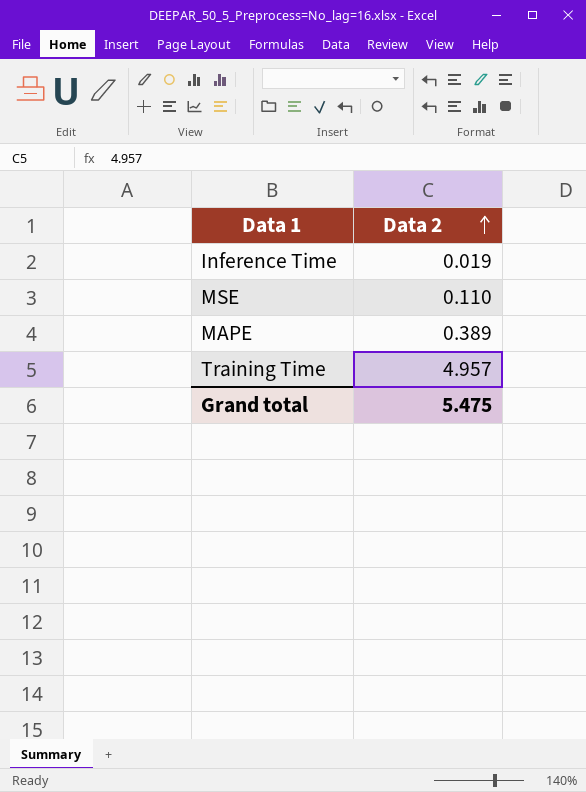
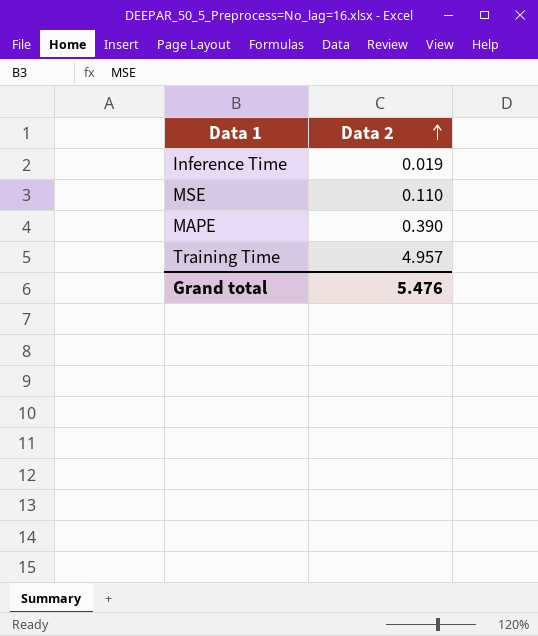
MAPE | Data 2: 0.389 -> 0.390
Grand total | Data 2: 5.475 -> 5.476

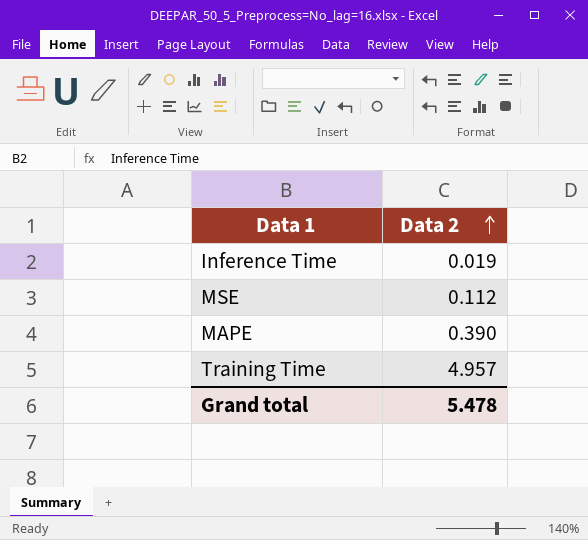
MSE | Data 2: 0.110 -> 0.112
Grand total | Data 2: 5.476 -> 5.478

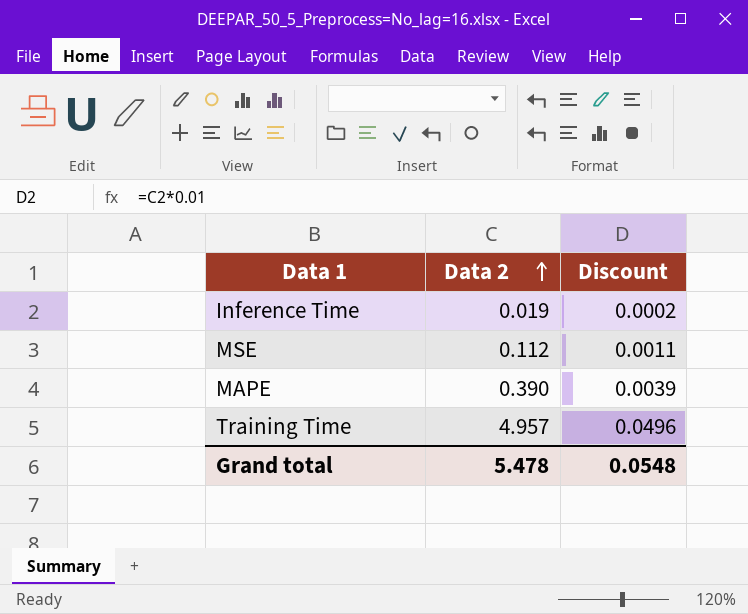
column Discount | formula: none -> [Data 2] * 0.01

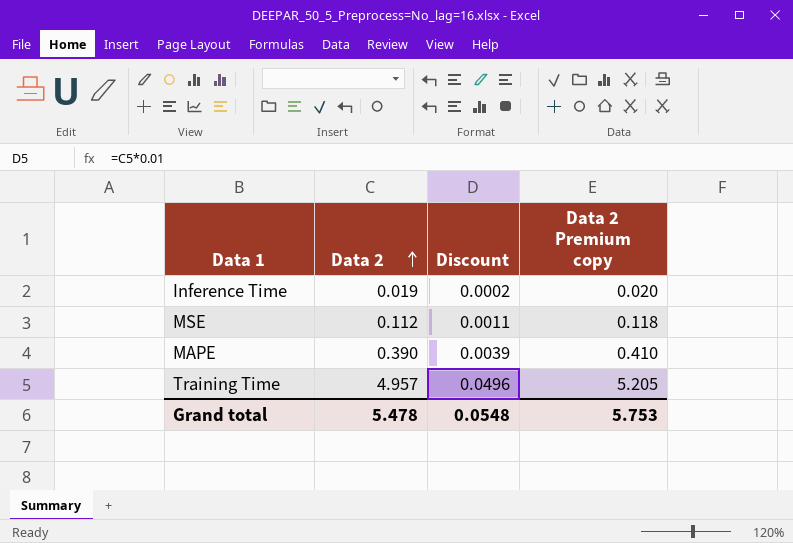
column Data 2 Premium copy | formula: none -> [Data 2] * 1.05

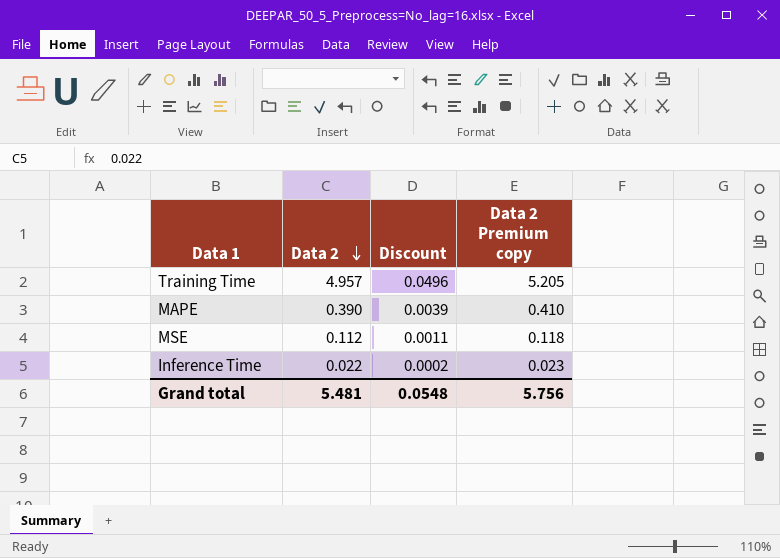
row order: Data 2 ascending -> Data 2 descending
Inference Time | Data 2: 0.019 -> 0.022
Inference Time | Data 2 Premium copy: 0.020 -> 0.023
Grand total | Data 2: 5.478 -> 5.481
Grand total | Data 2 Premium copy: 5.753 -> 5.756

